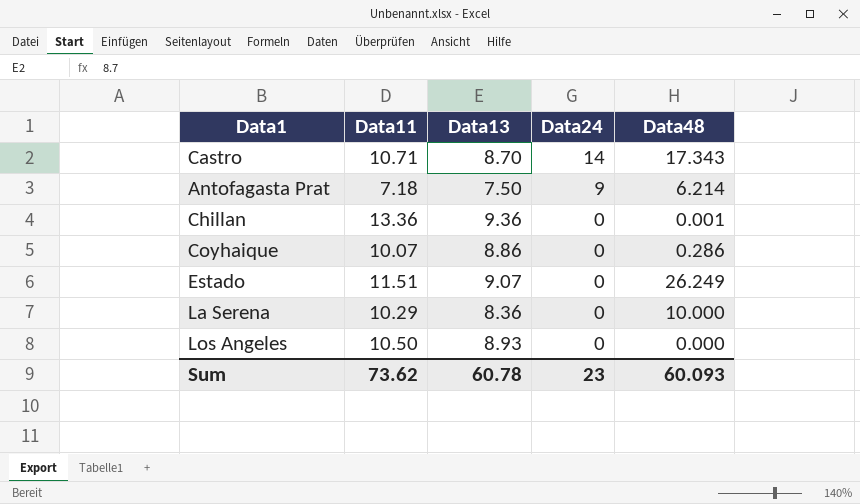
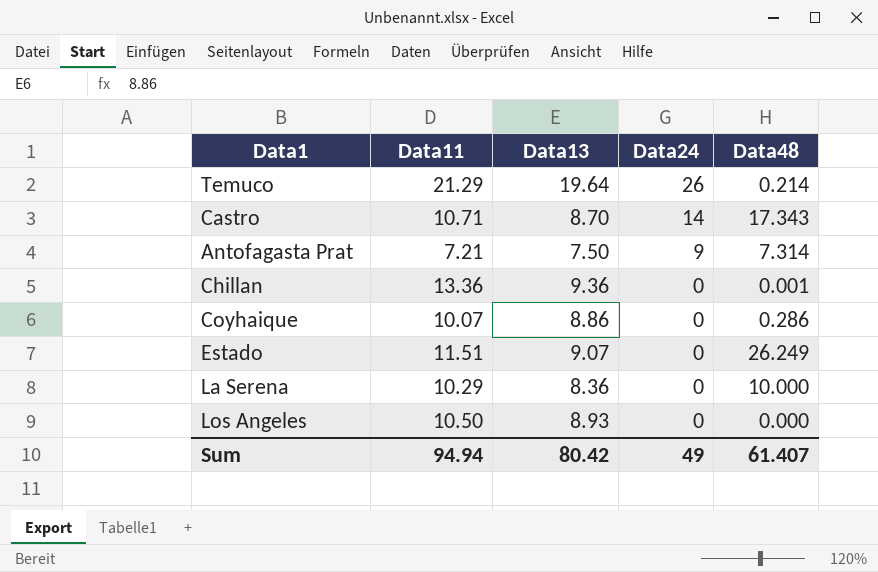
row Temuco: none -> 21.29 | 19.64 | 26 | 0.214
Antofagasta Prat | Data11: 7.18 -> 7.21
Antofagasta Prat | Data48: 6.214 -> 7.314
Sum | Data11: 73.62 -> 94.94
Sum | Data13: 60.78 -> 80.42
Sum | Data24: 23 -> 49
Sum | Data48: 60.093 -> 61.407

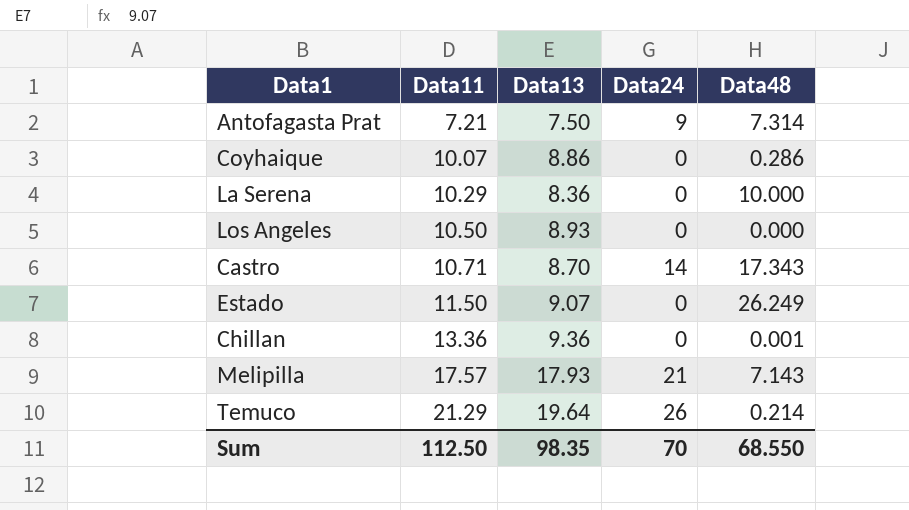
row order: Data24 descending -> Data11 ascending
Estado | Data11: 11.51 -> 11.50
row Melipilla: none -> 17.57 | 17.93 | 21 | 7.143
Sum | Data11: 94.94 -> 112.50
Sum | Data13: 80.42 -> 98.35
Sum | Data24: 49 -> 70
Sum | Data48: 61.407 -> 68.550

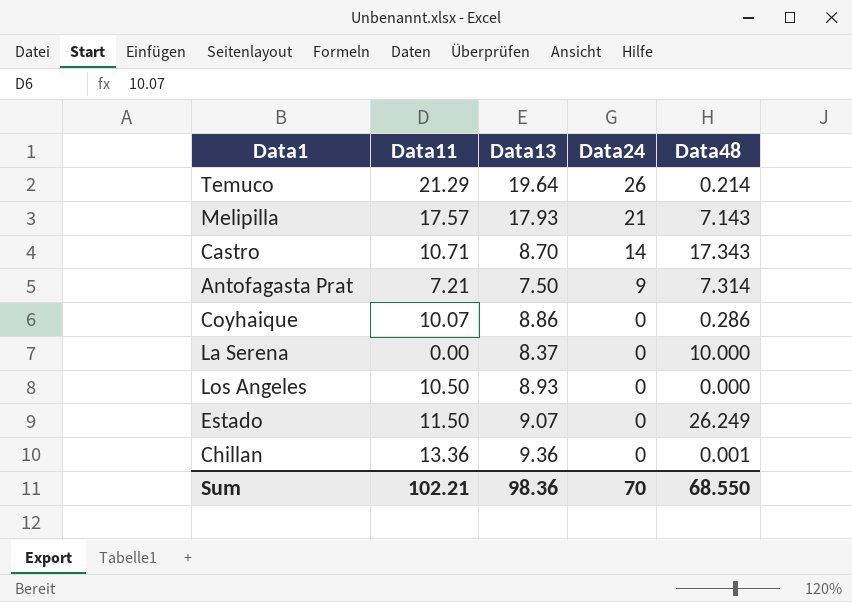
row order: Data11 ascending -> Data24 descending
La Serena | Data11: 10.29 -> 0.00
La Serena | Data13: 8.36 -> 8.37
Sum | Data11: 112.50 -> 102.21
Sum | Data13: 98.35 -> 98.36

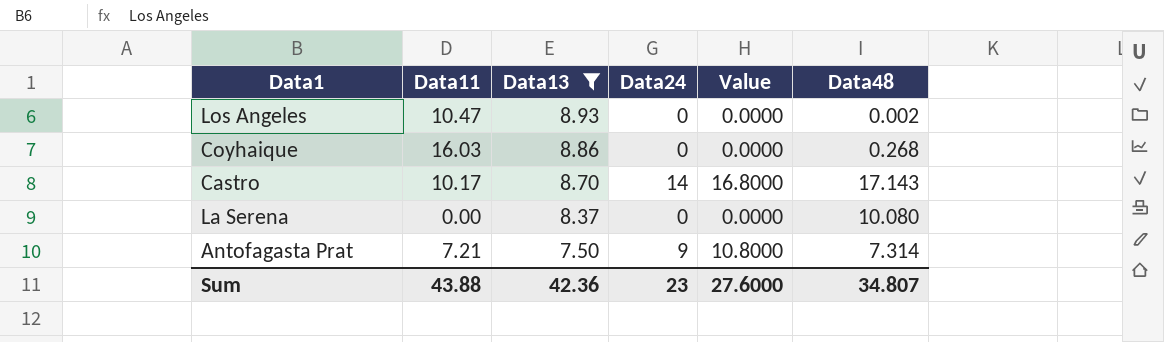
filter: none -> Data13 <= 8.93
row order: Data24 descending -> Data13 descending
column Value | formula: none -> [Data24] * 1.2
Los Angeles | Data11: 10.50 -> 10.47
Los Angeles | Data48: 0.000 -> 0.002
Coyhaique | Data11: 10.07 -> 16.03
Coyhaique | Data48: 0.286 -> 0.268
Castro | Data11: 10.71 -> 10.17
Castro | Data48: 17.343 -> 17.143
La Serena | Data48: 10.000 -> 10.080
Sum | Data11: 102.21 -> 43.88
Sum | Data13: 98.36 -> 42.36
Sum | Data24: 70 -> 23
Sum | Data48: 68.550 -> 34.807

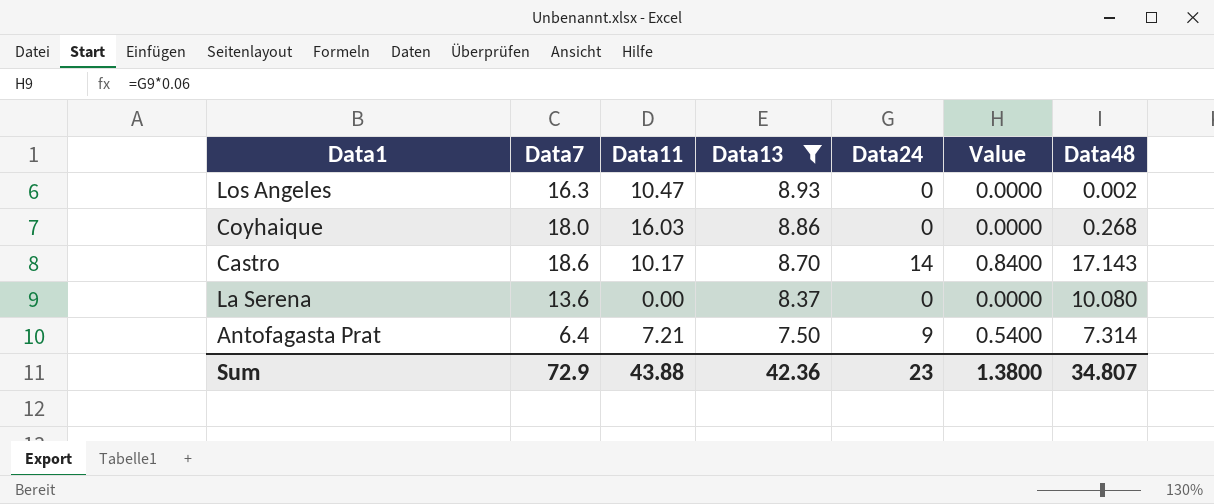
column Data7 | position: none -> 2
column Value | formula: [Data24] * 1.2 -> [Data24] * 0.06
Sum | Value: 27.6000 -> 1.3800

